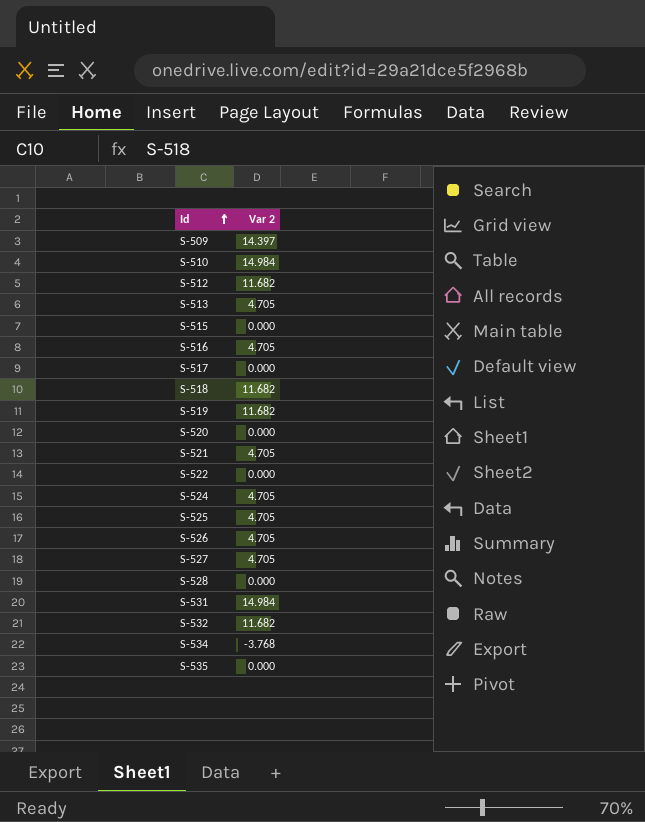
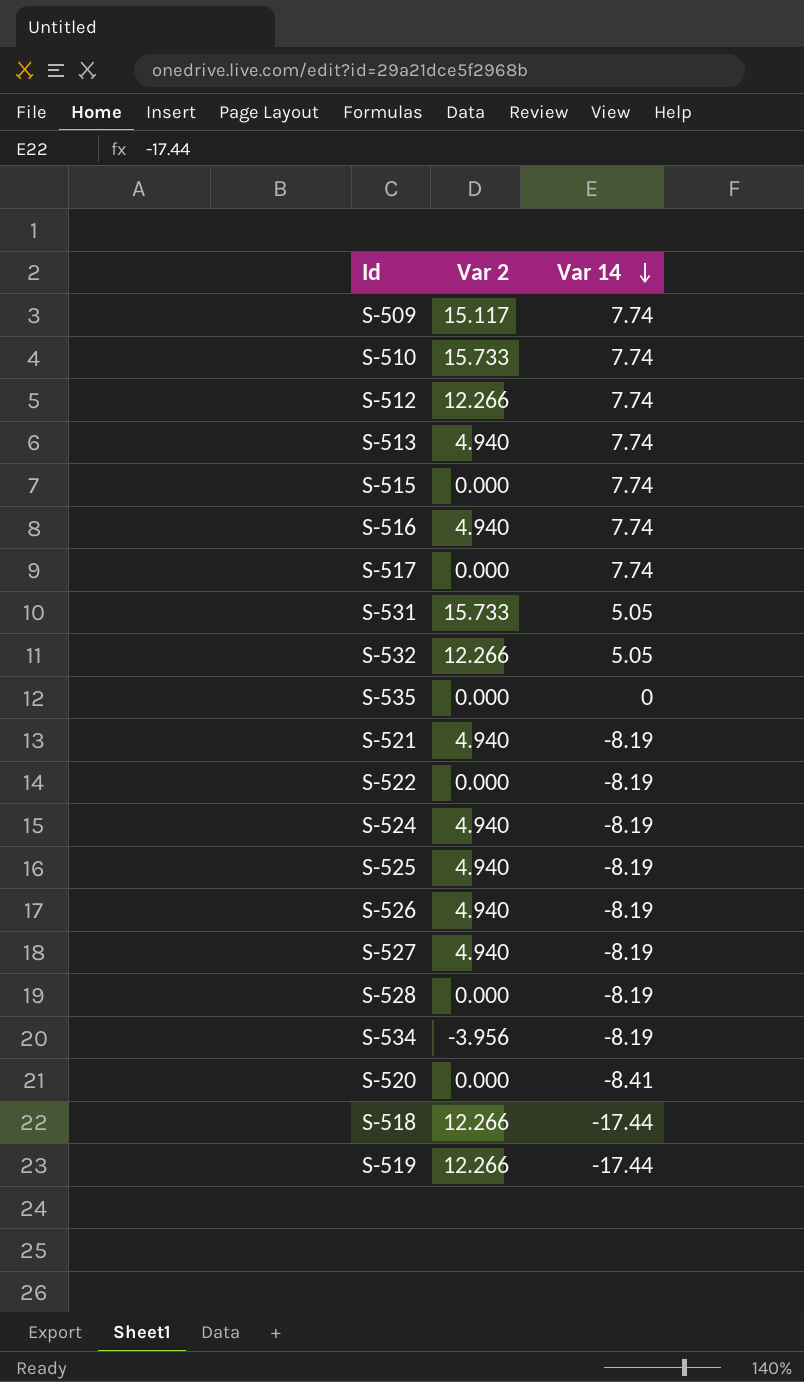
row order: Id ascending -> Var 14 descending
column Var 14 | position: none -> 3
S-509 | Var 2: 14.397 -> 15.117
S-510 | Var 2: 14.984 -> 15.733
S-512 | Var 2: 11.682 -> 12.266
S-513 | Var 2: 4.705 -> 4.940
S-516 | Var 2: 4.705 -> 4.940
S-531 | Var 2: 14.984 -> 15.733
S-532 | Var 2: 11.682 -> 12.266
S-521 | Var 2: 4.705 -> 4.940
S-524 | Var 2: 4.705 -> 4.940
S-525 | Var 2: 4.705 -> 4.940
S-526 | Var 2: 4.705 -> 4.940
S-527 | Var 2: 4.705 -> 4.940
S-534 | Var 2: -3.768 -> -3.956
S-518 | Var 2: 11.682 -> 12.266
S-519 | Var 2: 11.682 -> 12.266

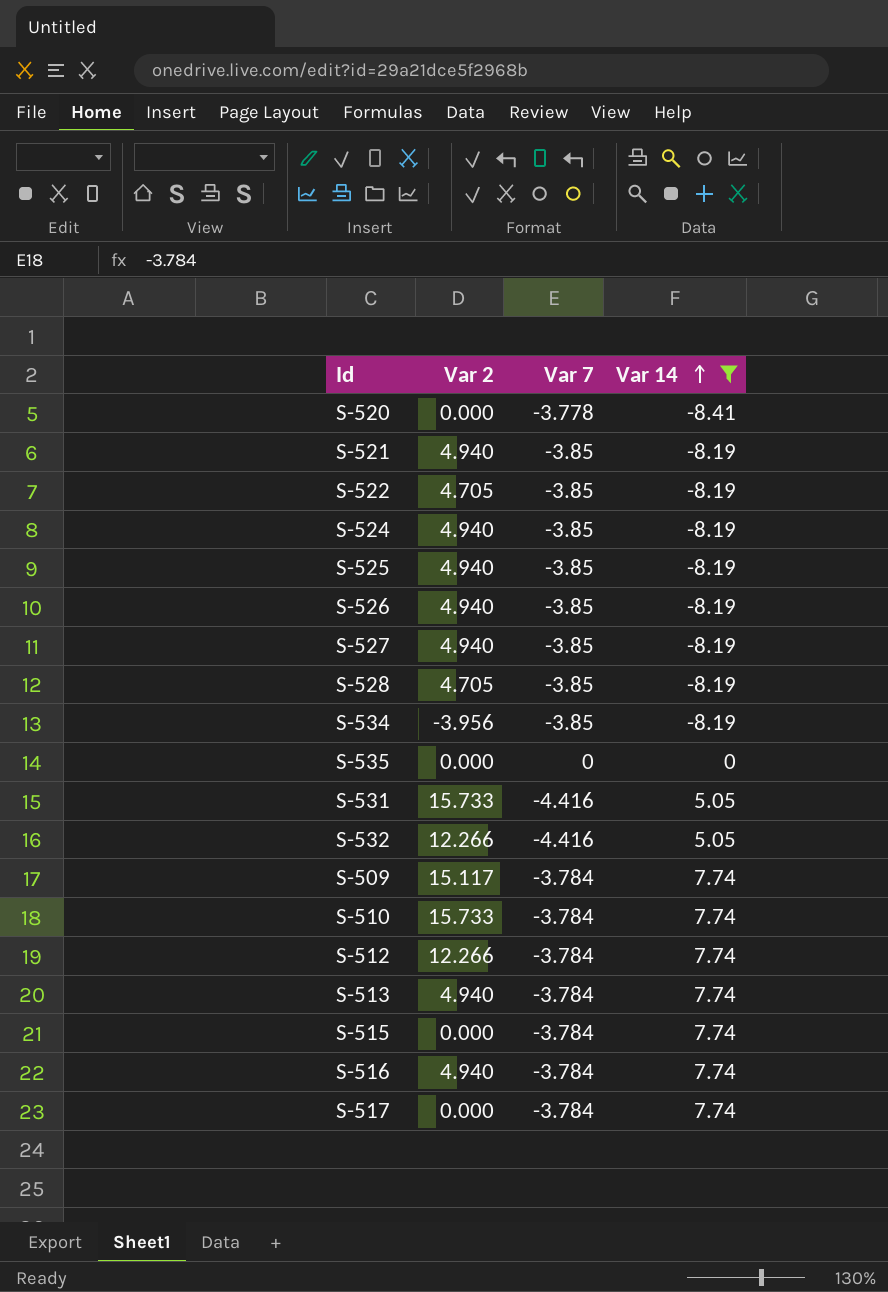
filter: none -> Var 14 != -17.44
row order: Var 14 descending -> Var 14 ascending
column Var 7 | position: none -> 3
S-522 | Var 2: 0.000 -> 4.705
S-528 | Var 2: 0.000 -> 4.705

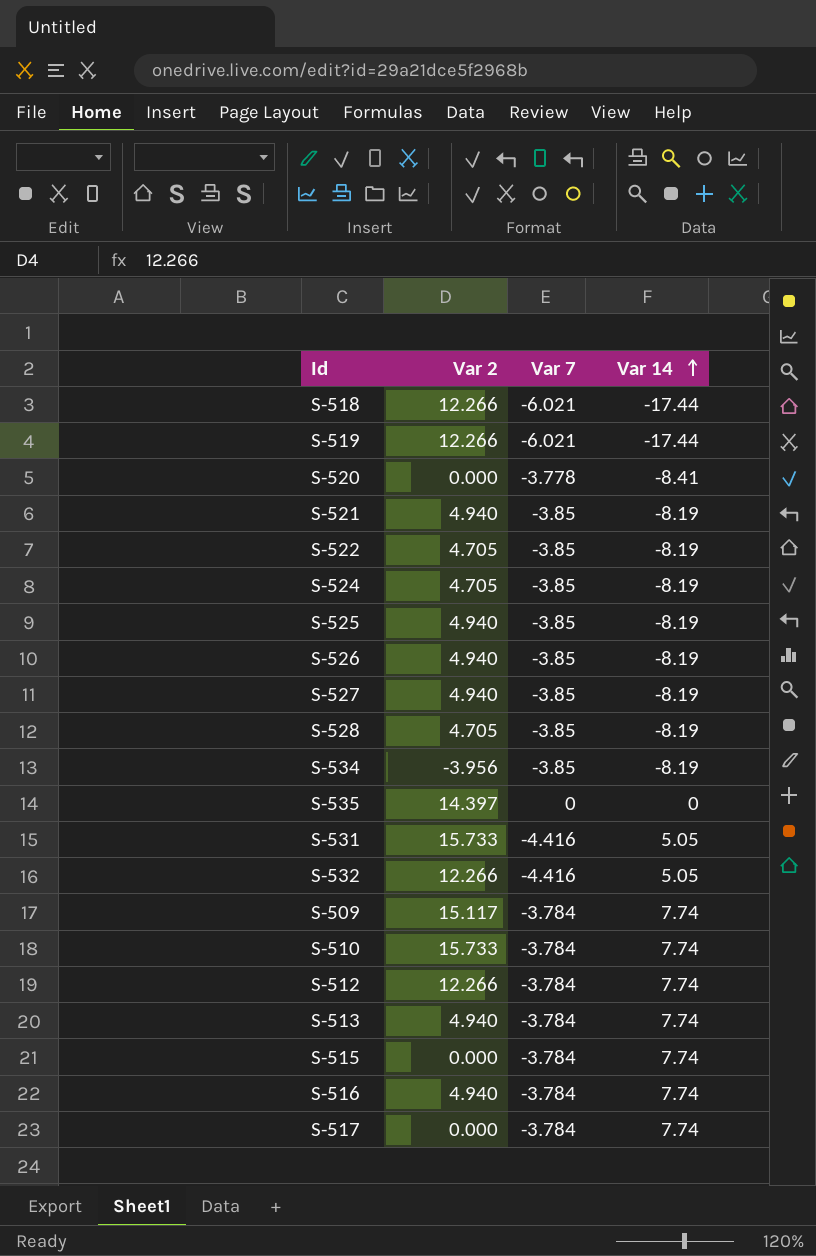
filter: Var 14 != -17.44 -> none
S-524 | Var 2: 4.940 -> 4.705
S-535 | Var 2: 0.000 -> 14.397

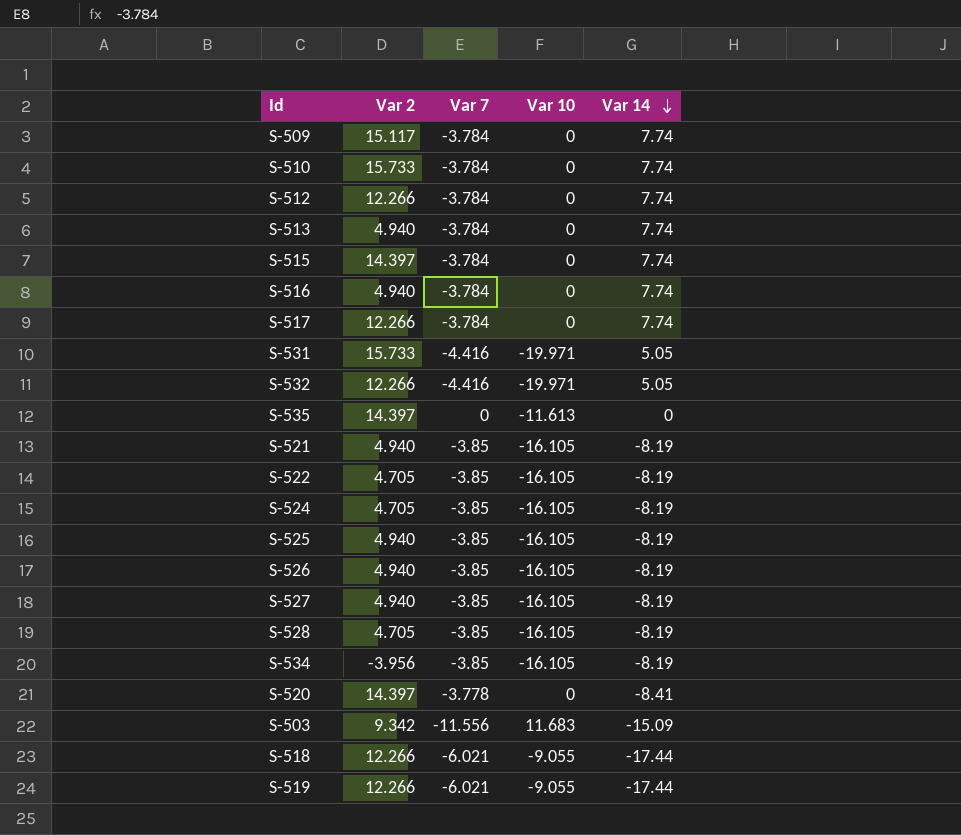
row order: Var 14 ascending -> Var 14 descending
column Var 10 | position: none -> 4
S-515 | Var 2: 0.000 -> 14.397
S-517 | Var 2: 0.000 -> 12.266
S-520 | Var 2: 0.000 -> 14.397
row S-503: none -> 9.342 | -11.556 | 11.683 | -15.09

